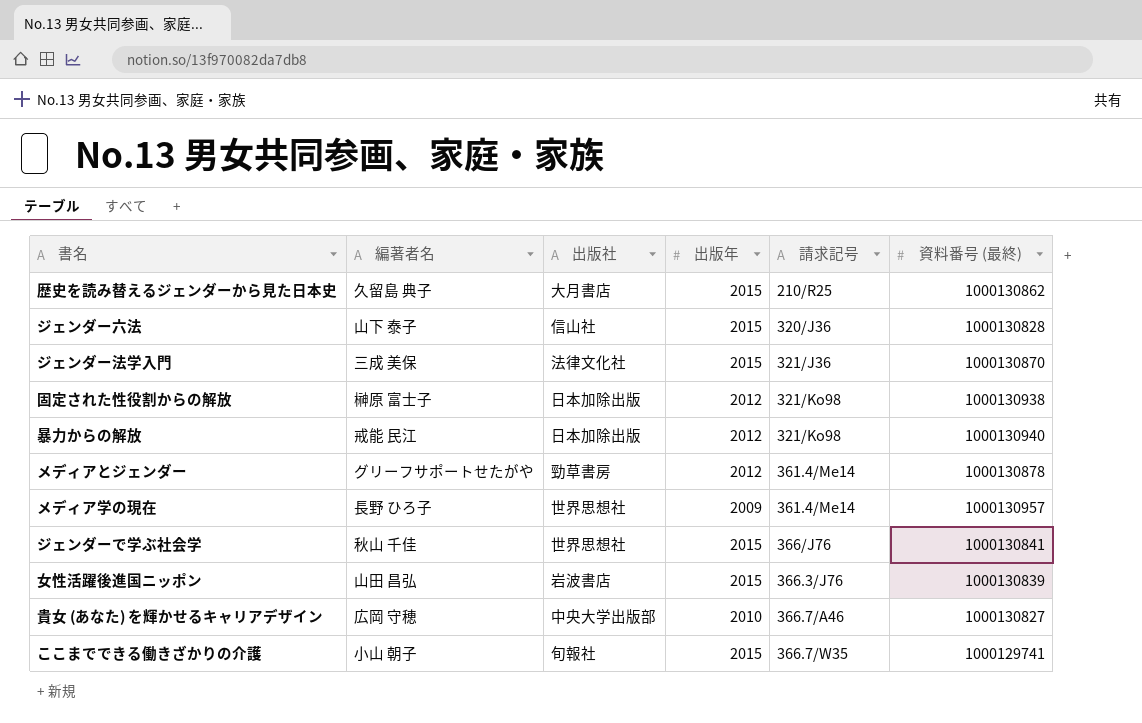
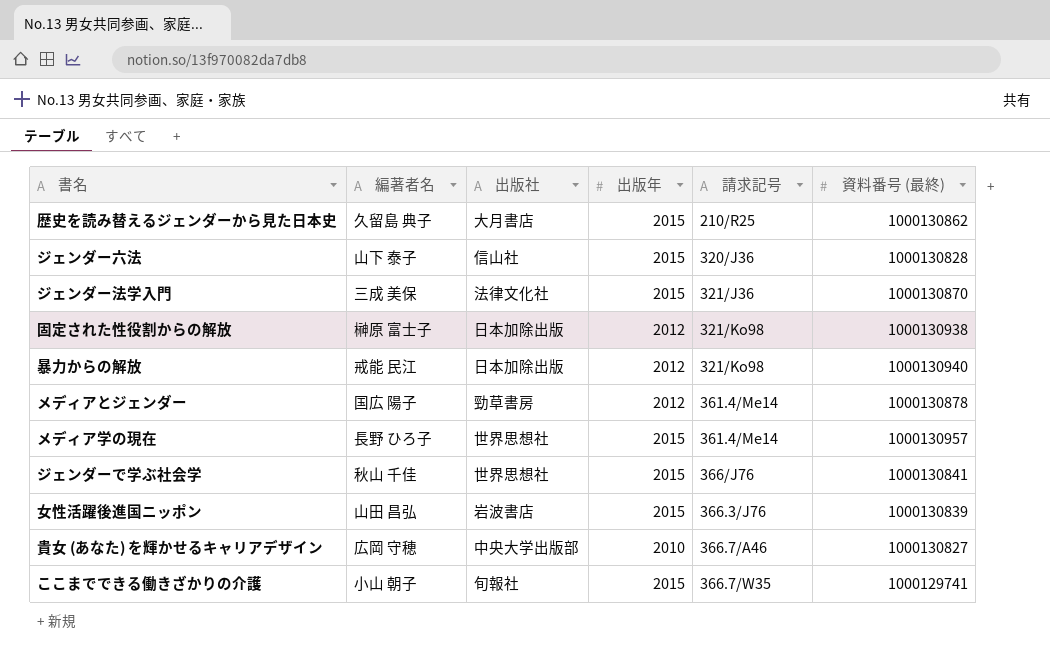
メディアとジェンダー | 編著者名: グリーフサポートせたがや -> 国広 陽子
メディア学の現在 | 出版年: 2009 -> 2015

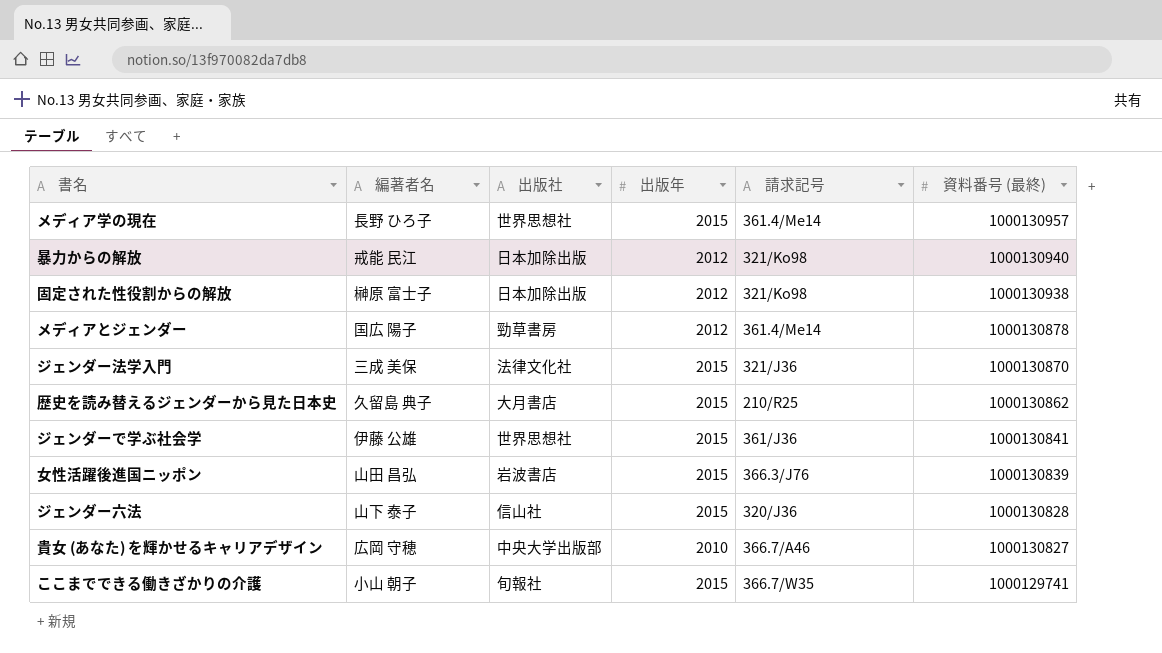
row order: none -> 資料番号 (最終) descending
ジェンダーで学ぶ社会学 | 編著者名: 秋山 千佳 -> 伊藤 公雄
ジェンダーで学ぶ社会学 | 請求記号: 366/J76 -> 361/J36

